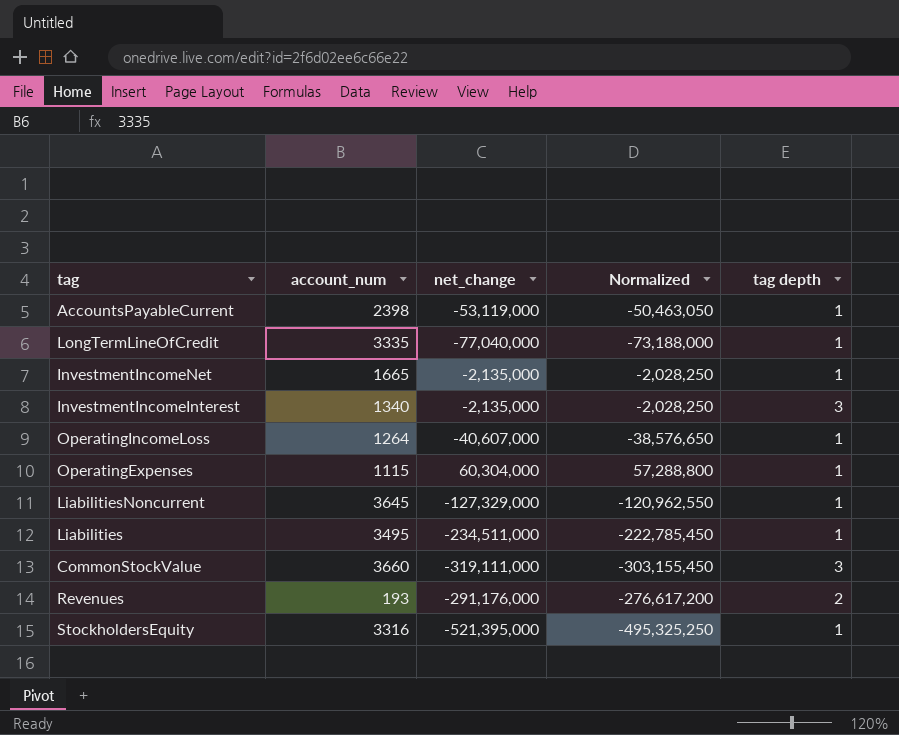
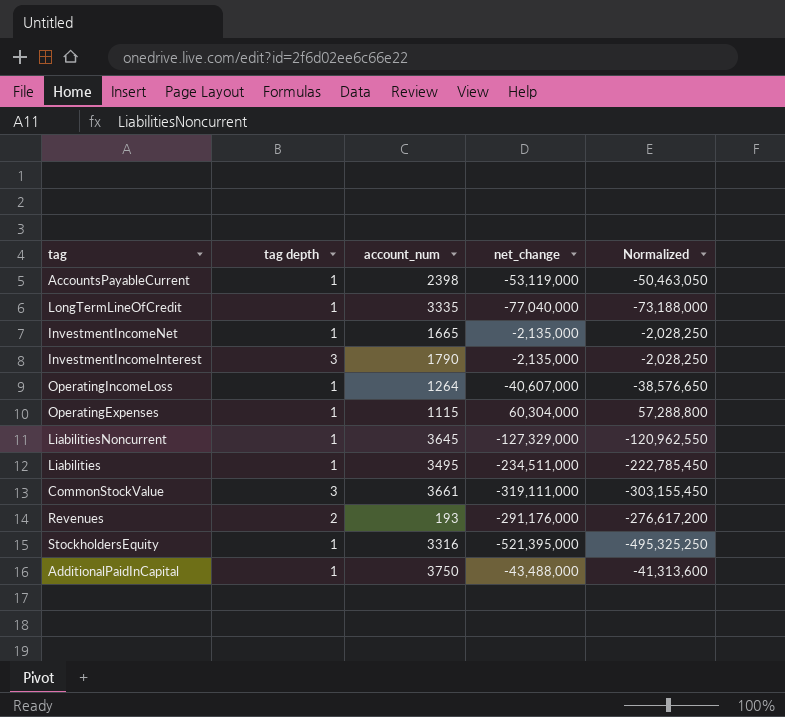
column tag depth | position: 5 -> 2
InvestmentIncomeInterest | account_num: 1340 -> 1790
CommonStockValue | account_num: 3660 -> 3661
row AdditionalPaidInCapital: none -> 1 | 3750 | -43,488,000 | -41,313,600

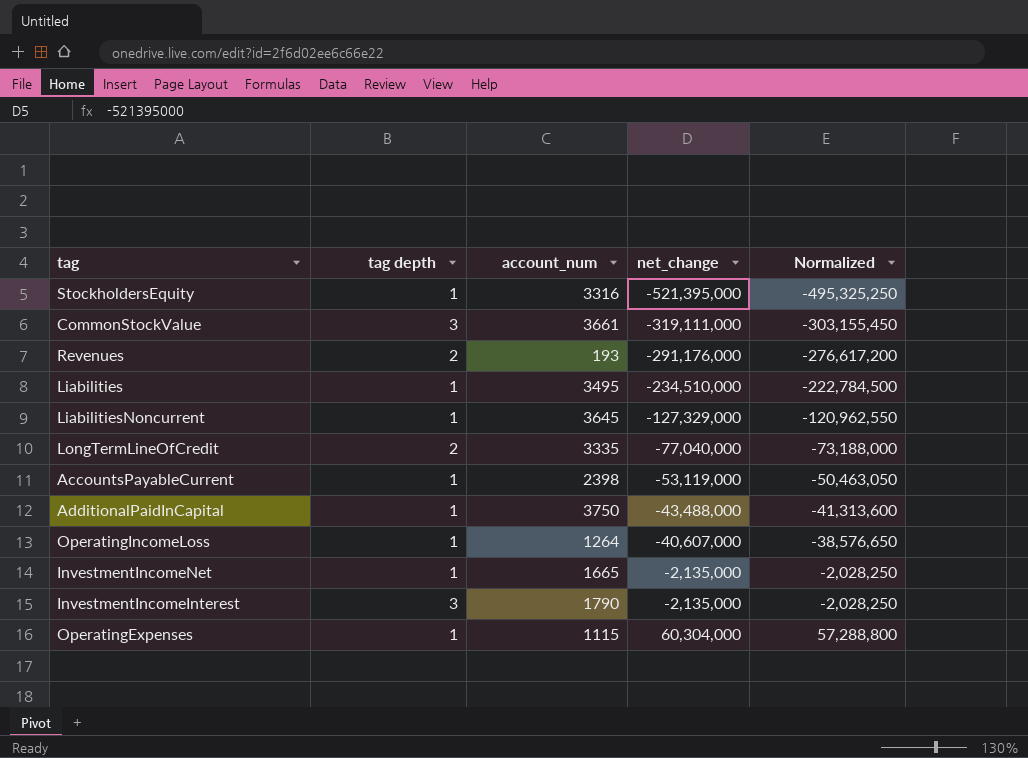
row order: none -> net_change ascending
Liabilities | net_change: -234,511,000 -> -234,510,000
Liabilities | Normalized: -222,785,450 -> -222,784,500
LongTermLineOfCredit | tag depth: 1 -> 2

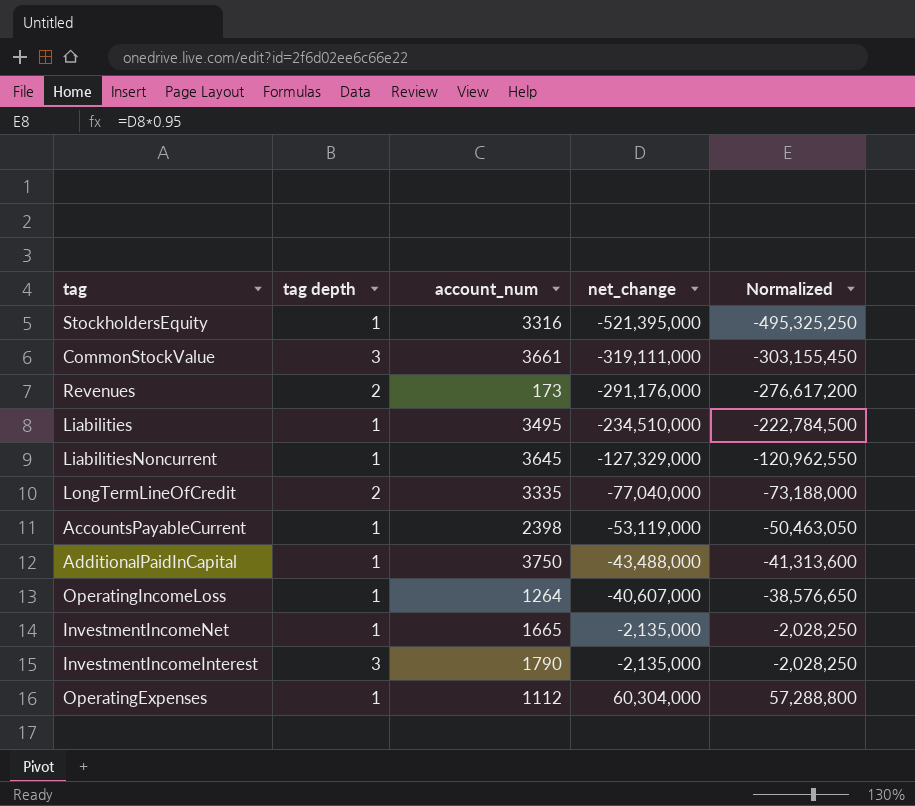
Revenues | account_num: 193 -> 173
OperatingExpenses | account_num: 1115 -> 1112

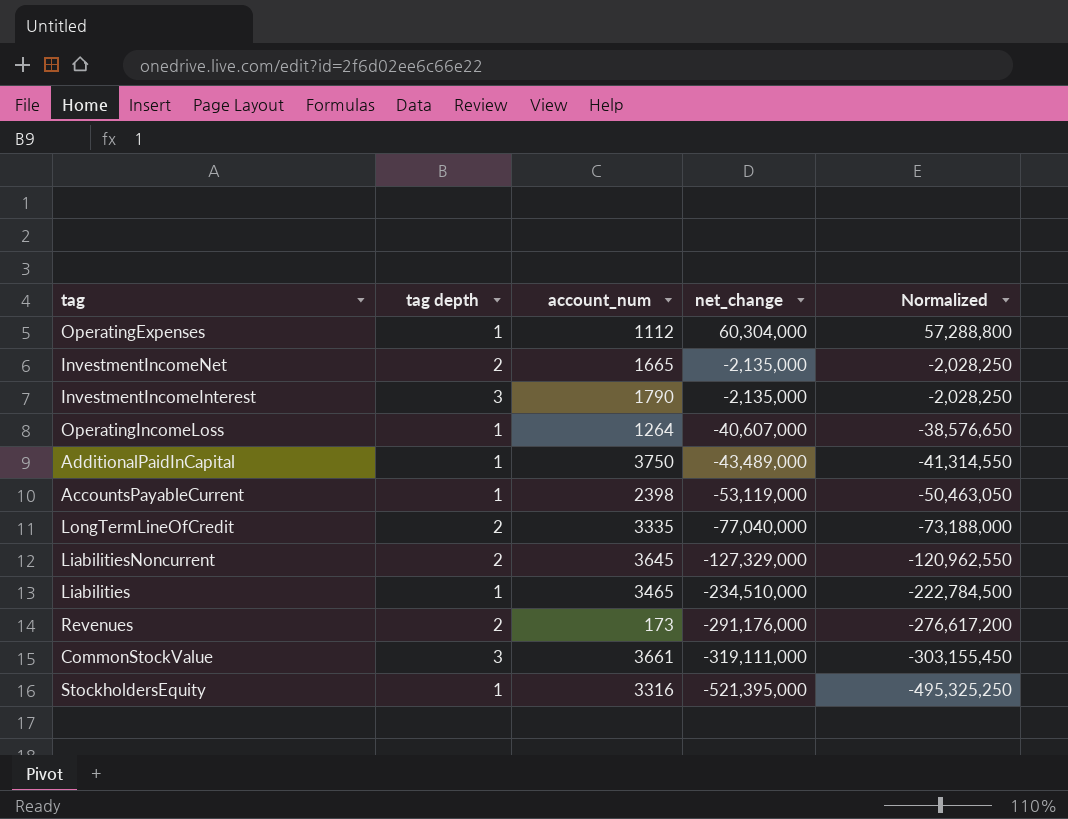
row order: net_change ascending -> net_change descending
InvestmentIncomeNet | tag depth: 1 -> 2
AdditionalPaidInCapital | net_change: -43,488,000 -> -43,489,000
AdditionalPaidInCapital | Normalized: -41,313,600 -> -41,314,550
LiabilitiesNoncurrent | tag depth: 1 -> 2
Liabilities | account_num: 3495 -> 3465

